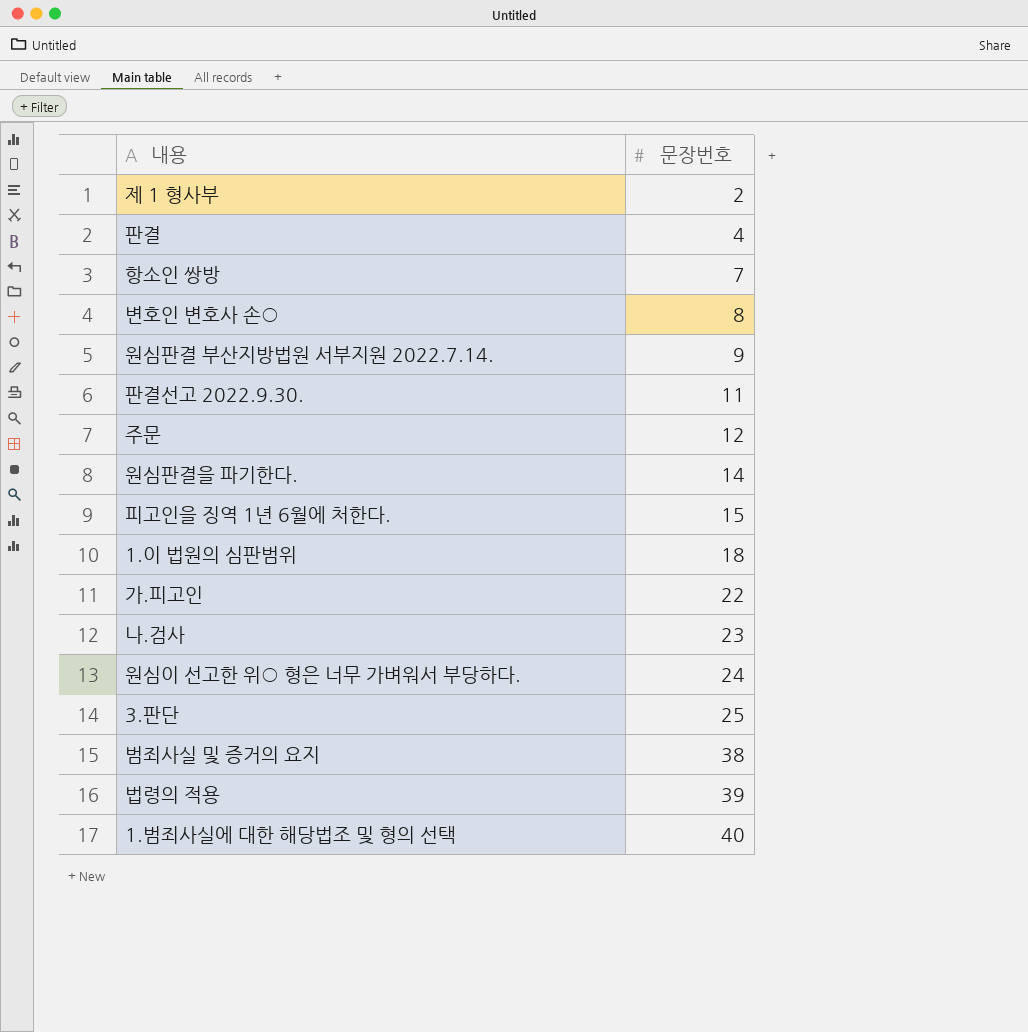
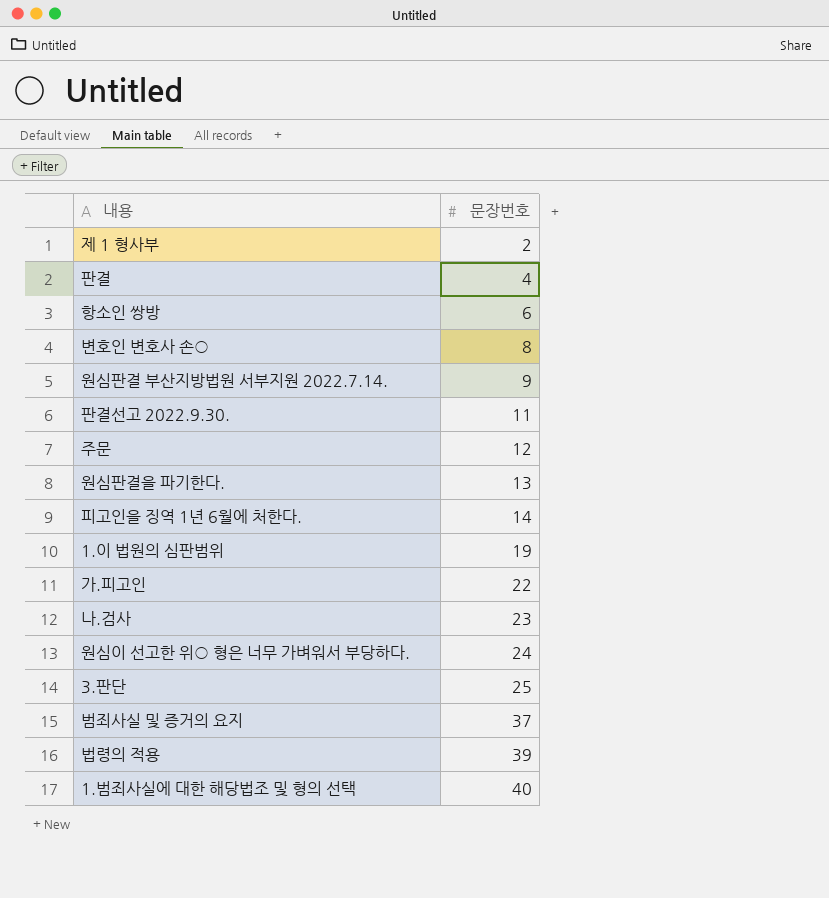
항소인 쌍방 | 문장번호: 7 -> 6
원심판결을 파기한다. | 문장번호: 14 -> 13
피고인을 징역 1년 6월에 처한다. | 문장번호: 15 -> 14
1.이 법원의 심판범위 | 문장번호: 18 -> 19
범죄사실 및 증거의 요지 | 문장번호: 38 -> 37

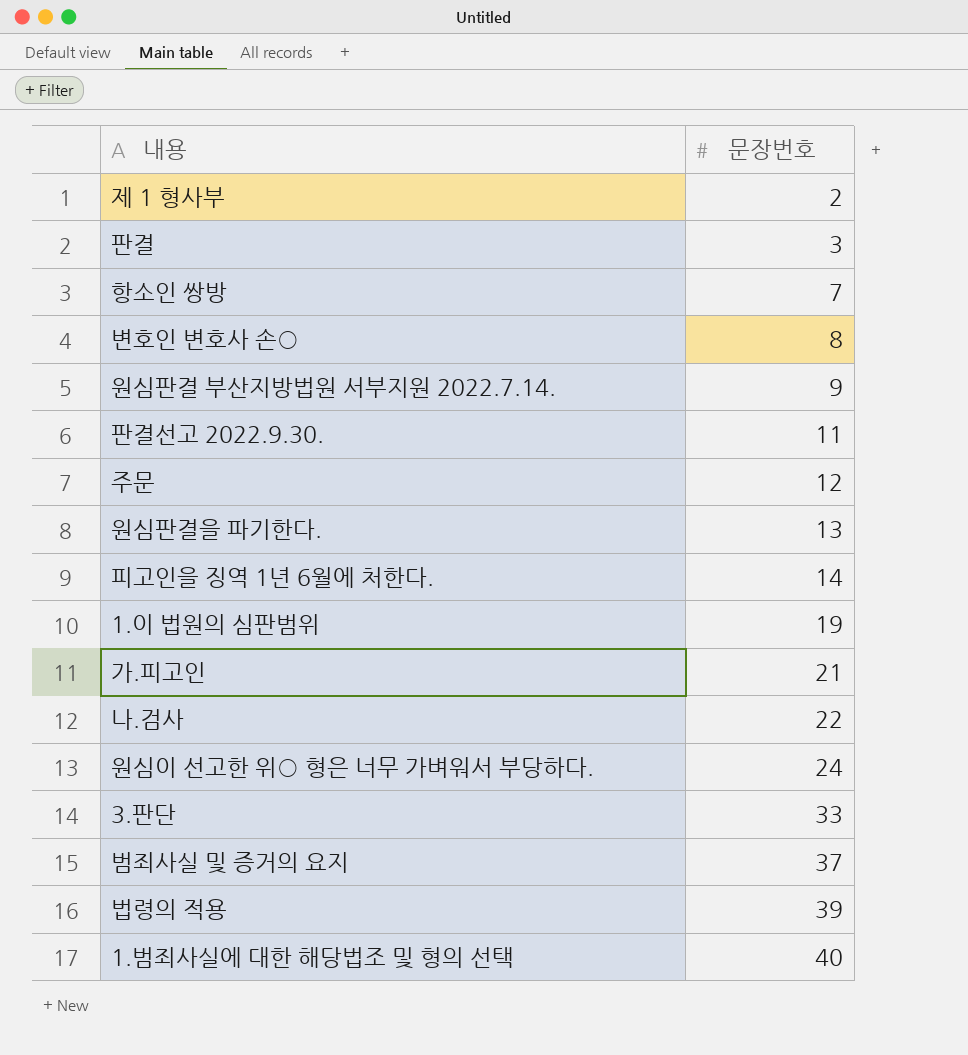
판결 | 문장번호: 4 -> 3
항소인 쌍방 | 문장번호: 6 -> 7
가.피고인 | 문장번호: 22 -> 21
나.검사 | 문장번호: 23 -> 22
3.판단 | 문장번호: 25 -> 33

